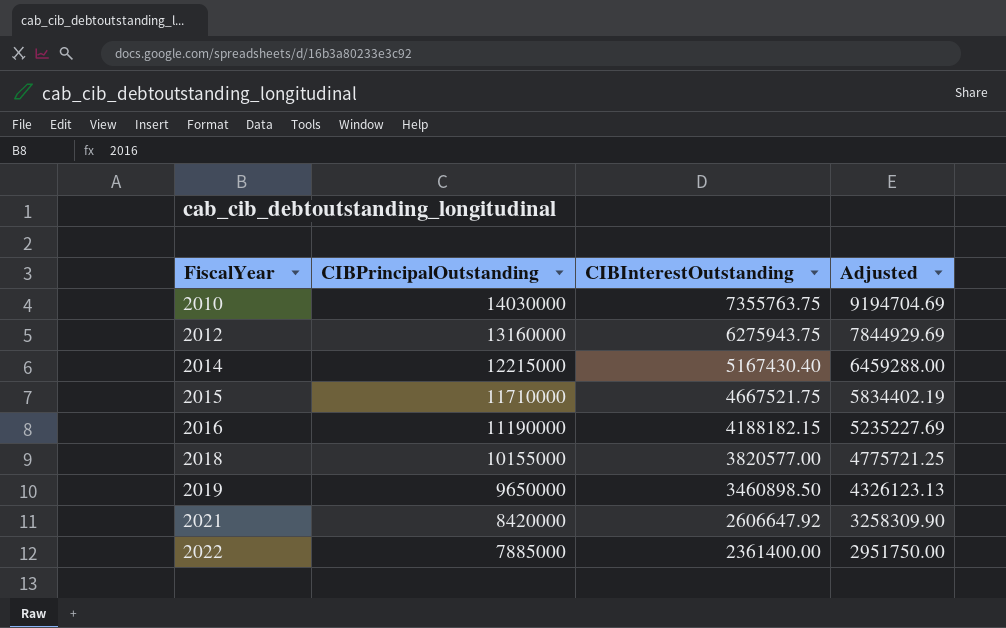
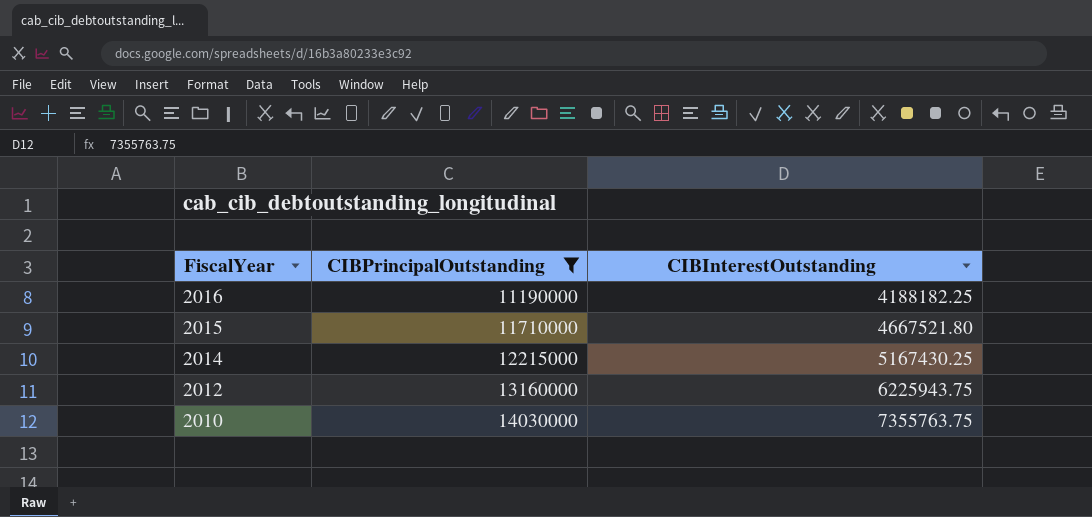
filter: none -> CIBPrincipalOutstanding >= 11190000
row order: FiscalYear ascending -> FiscalYear descending
column Adjusted | formula: [CIBInterestOutstanding] * 1.25 -> none
2016 | CIBInterestOutstanding: 4188182.15 -> 4188182.25
2015 | CIBInterestOutstanding: 4667521.75 -> 4667521.80
2014 | CIBInterestOutstanding: 5167430.40 -> 5167430.25
2012 | CIBInterestOutstanding: 6275943.75 -> 6225943.75

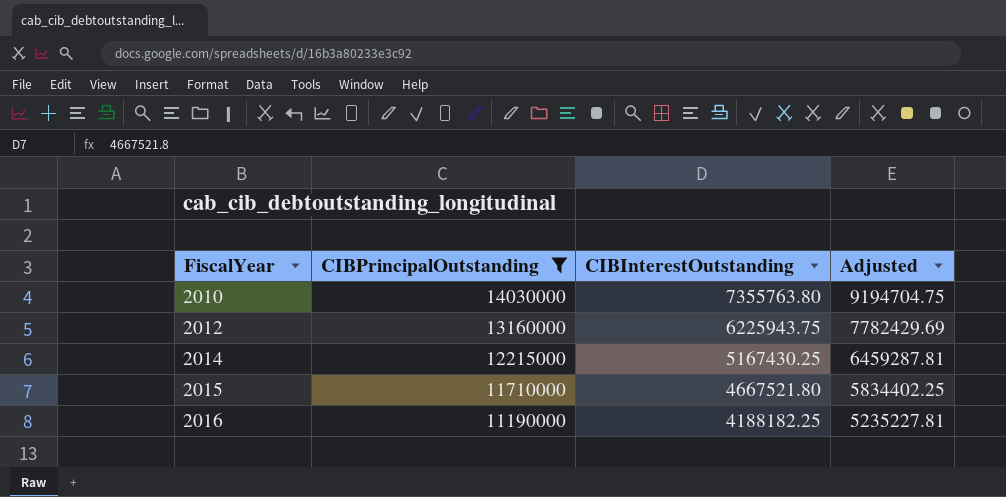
row order: FiscalYear descending -> FiscalYear ascending
column Adjusted | formula: none -> [CIBInterestOutstanding] * 1.25
2010 | CIBInterestOutstanding: 7355763.75 -> 7355763.80

